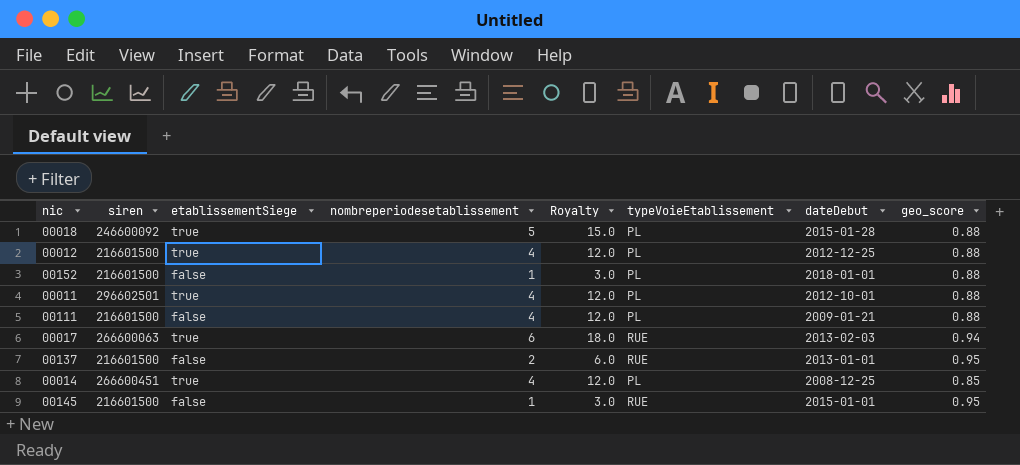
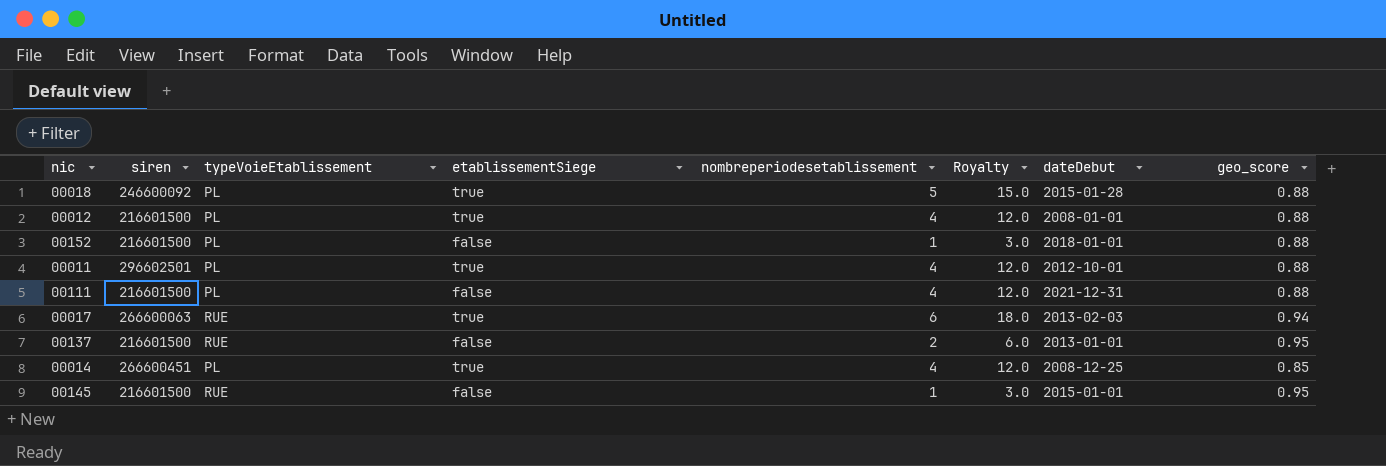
column typeVoieEtablissement | position: 6 -> 3
00012 | dateDebut: 2012-12-25 -> 2008-01-01
00111 | dateDebut: 2009-01-21 -> 2021-12-31

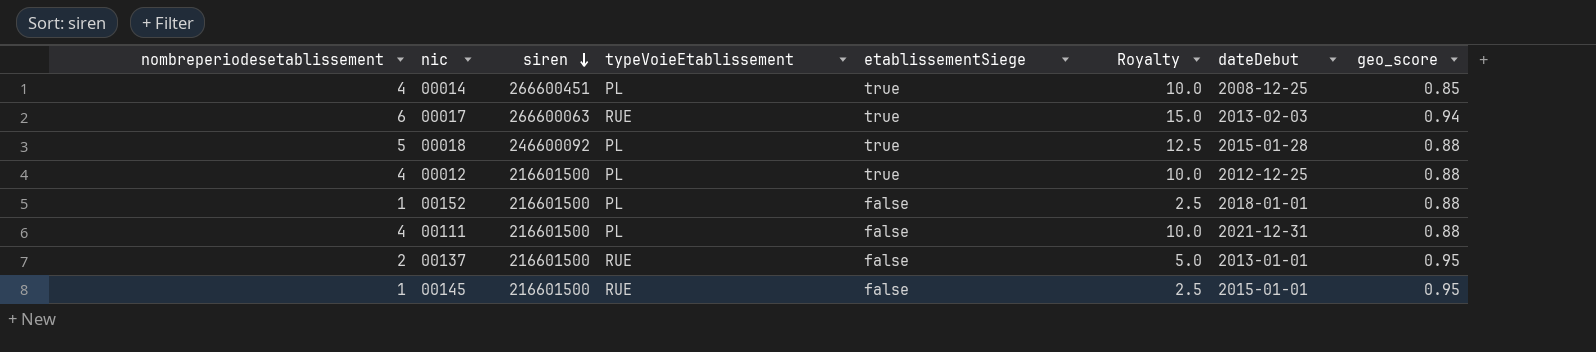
row order: none -> siren descending
column nombreperiodesetablissement | position: 5 -> 1
column Royalty | formula: [nombreperiodesetablissement] * 3 -> [nombreperiodesetablissement] * 2.5
row 00011: 296602501 | PL | true | 4 | 12.0 | 2012-10-01 | 0.88 -> none
00012 | dateDebut: 2008-01-01 -> 2012-12-25

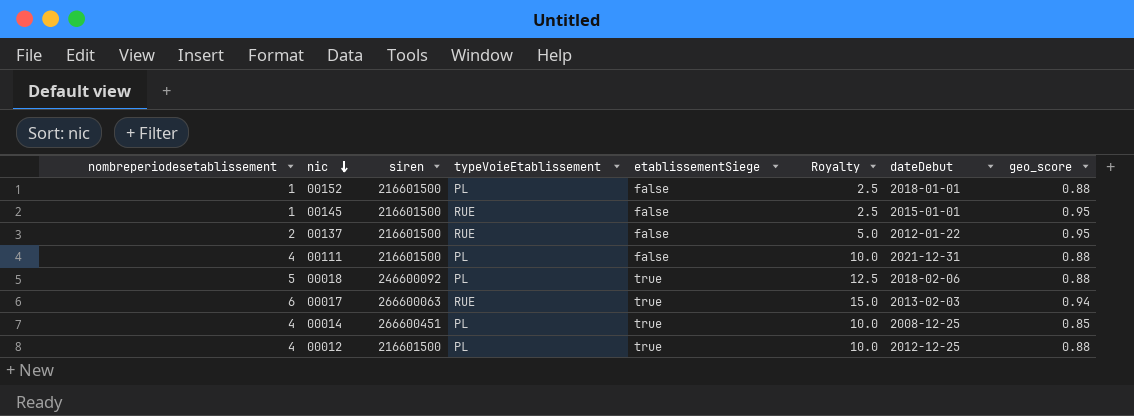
row order: siren descending -> nic descending
00137 | dateDebut: 2013-01-01 -> 2012-01-22
00018 | dateDebut: 2015-01-28 -> 2018-02-06

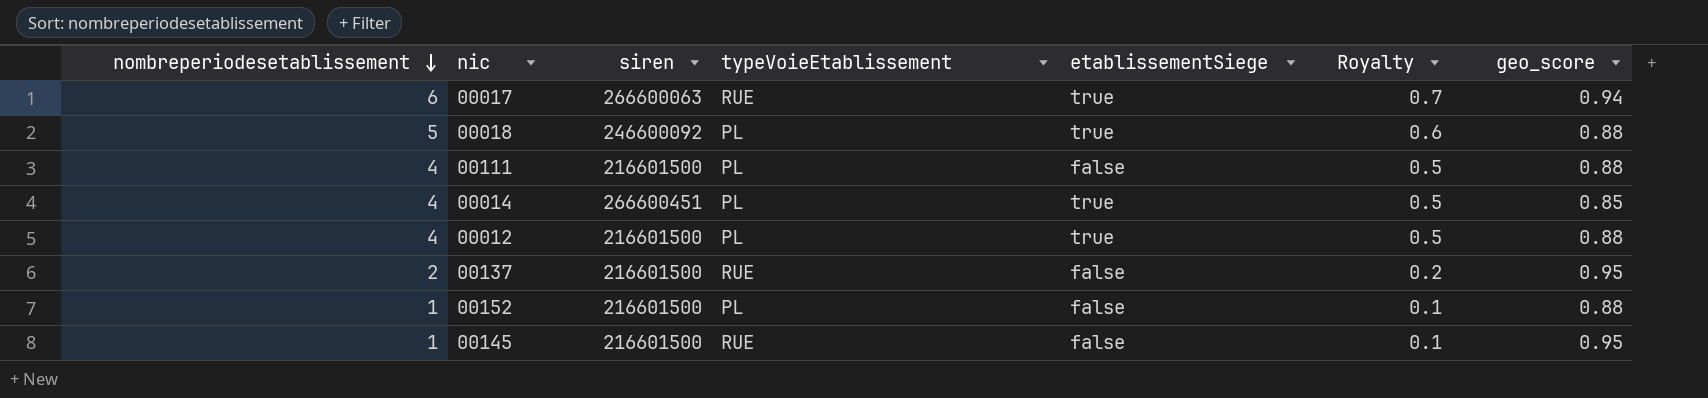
row order: nic descending -> nombreperiodesetablissement descending
column dateDebut | position: 7 -> none
column Royalty | formula: [nombreperiodesetablissement] * 2.5 -> [nombreperiodesetablissement] * 0.12

